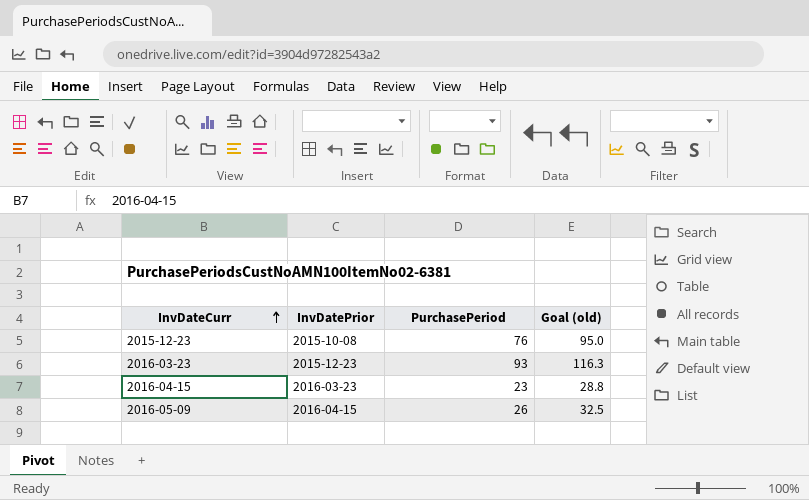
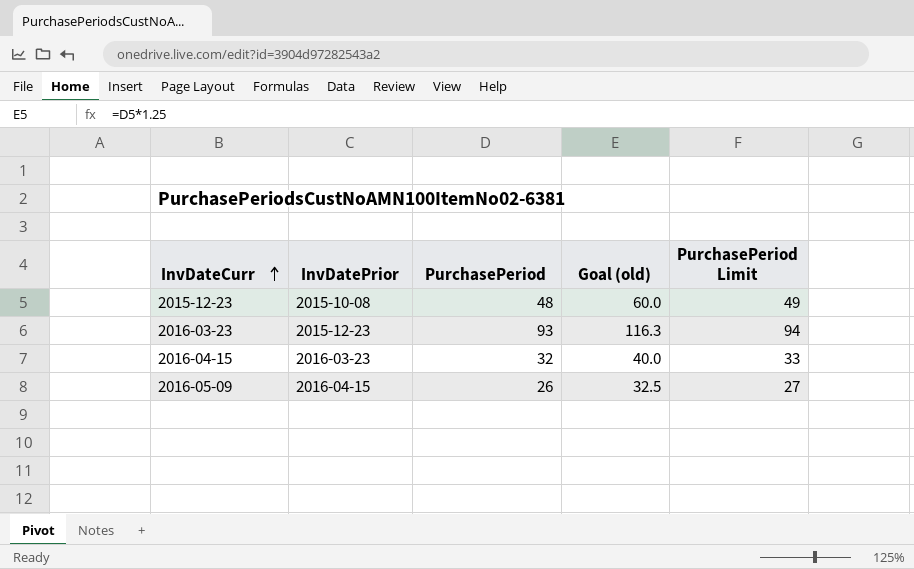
column PurchasePeriod Limit | formula: none -> [PurchasePeriod] + 1
2015-12-23 | PurchasePeriod: 76 -> 48
2015-12-23 | Goal (old): 95.0 -> 60.0
2016-04-15 | PurchasePeriod: 23 -> 32
2016-04-15 | Goal (old): 28.8 -> 40.0

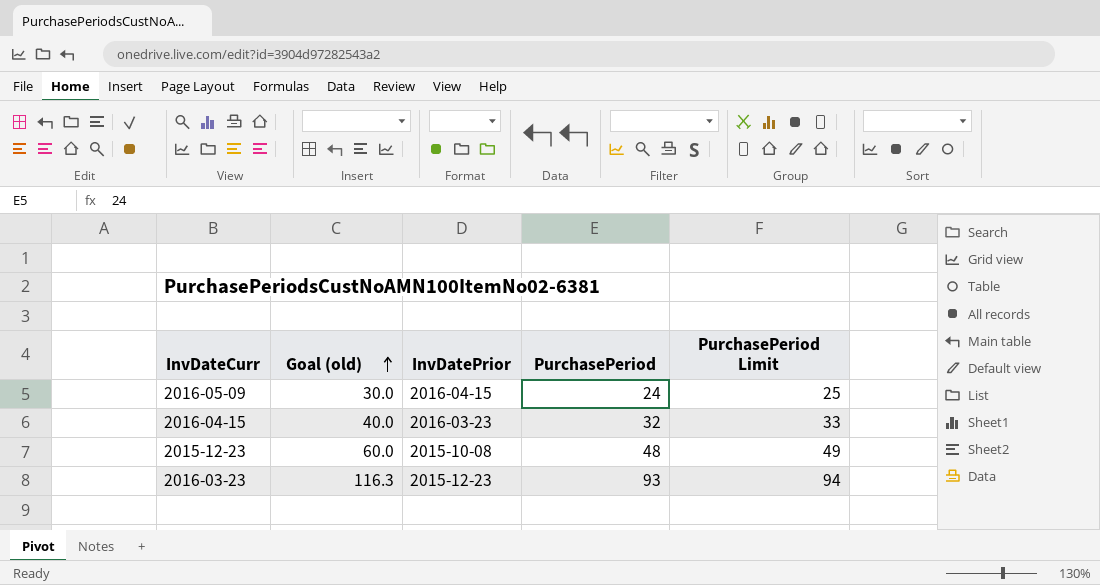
row order: InvDateCurr ascending -> Goal (old) ascending
column Goal (old) | position: 4 -> 2
2016-05-09 | Goal (old): 32.5 -> 30.0
2016-05-09 | PurchasePeriod: 26 -> 24
2016-05-09 | PurchasePeriod Limit: 27 -> 25

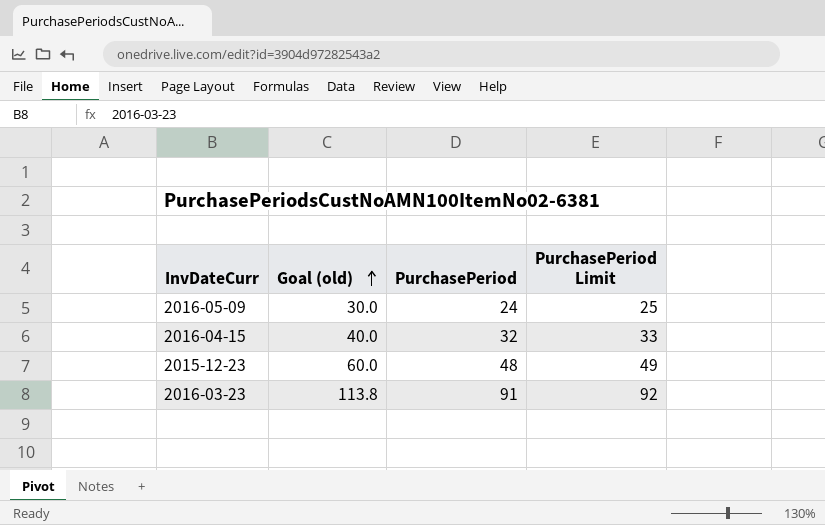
column InvDatePrior | position: 3 -> none
2016-03-23 | Goal (old): 116.3 -> 113.8
2016-03-23 | PurchasePeriod: 93 -> 91
2016-03-23 | PurchasePeriod Limit: 94 -> 92

